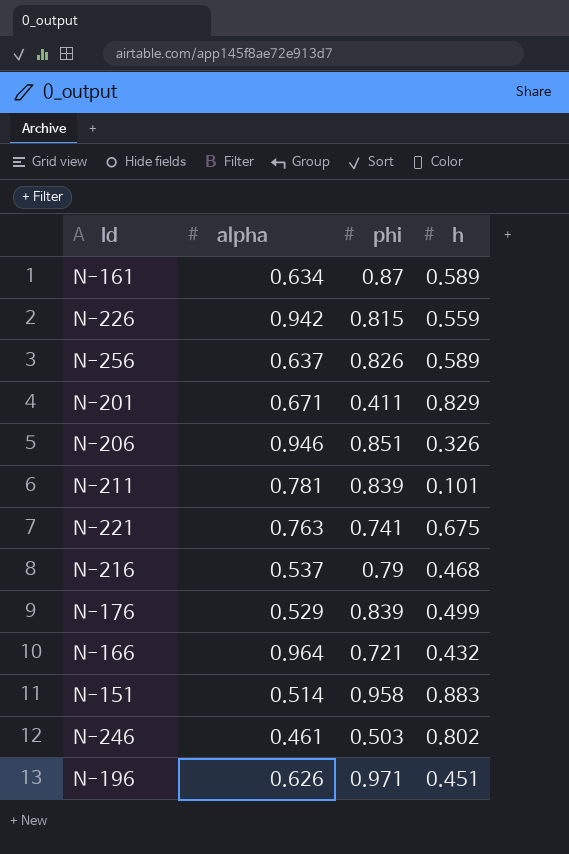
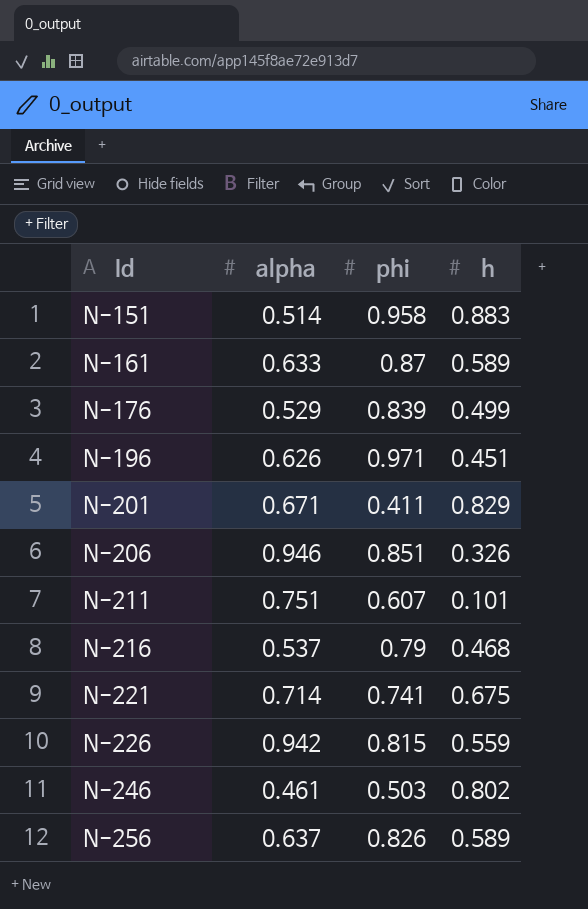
row order: none -> Id ascending
row N-166: 0.964 | 0.721 | 0.432 -> none
N-161 | alpha: 0.634 -> 0.633
N-211 | alpha: 0.781 -> 0.751
N-211 | phi: 0.839 -> 0.607
N-221 | alpha: 0.763 -> 0.714

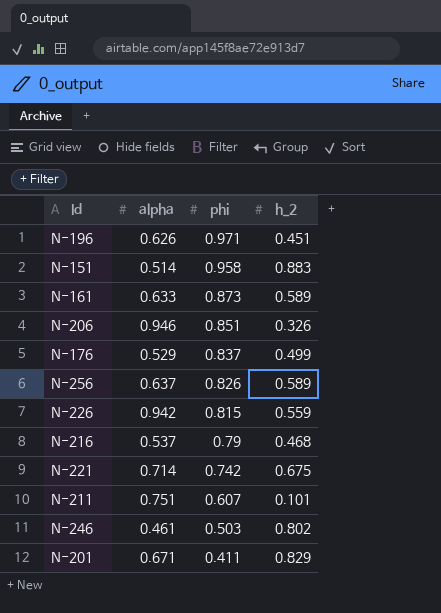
row order: Id ascending -> phi descending
column name: h -> h_2
N-161 | phi: 0.87 -> 0.873
N-176 | phi: 0.839 -> 0.837
N-221 | phi: 0.741 -> 0.742

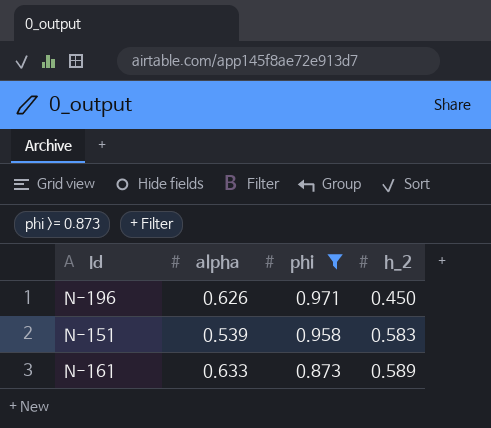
filter: none -> phi >= 0.873
N-196 | h_2: 0.451 -> 0.450
N-151 | alpha: 0.514 -> 0.539
N-151 | h_2: 0.883 -> 0.583

